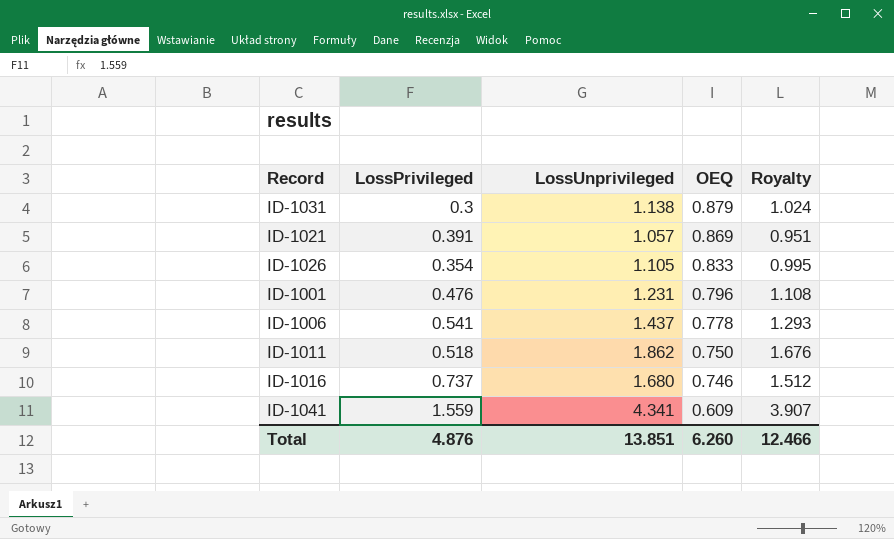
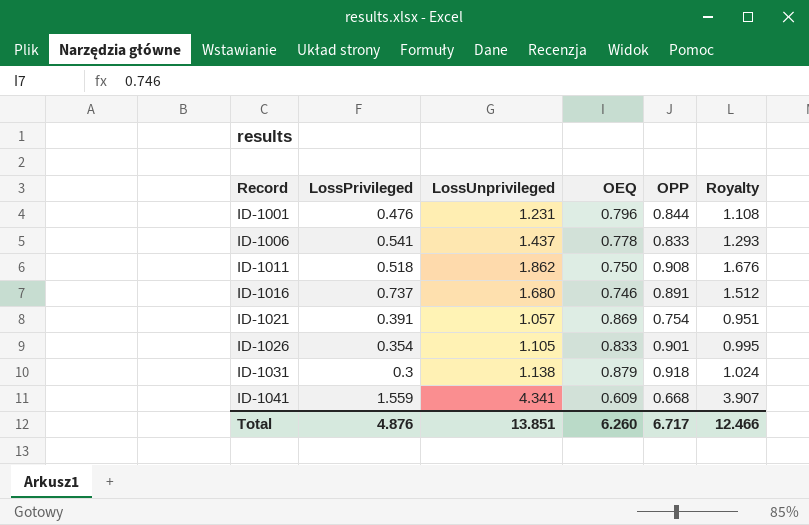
row order: OEQ descending -> Record ascending
column OPP | position: none -> 5

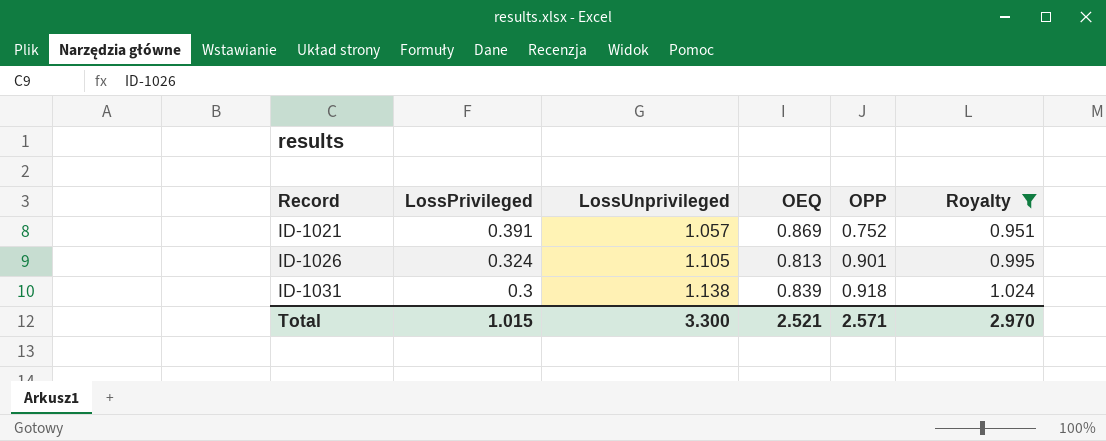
filter: none -> Royalty <= 1.024
ID-1021 | OPP: 0.754 -> 0.752
ID-1026 | LossPrivileged: 0.354 -> 0.324
ID-1026 | OEQ: 0.833 -> 0.813
ID-1031 | OEQ: 0.879 -> 0.839
Total | LossPrivileged: 4.876 -> 1.015
Total | LossUnprivileged: 13.851 -> 3.300
Total | OEQ: 6.260 -> 2.521
Total | OPP: 6.717 -> 2.571
Total | Royalty: 12.466 -> 2.970

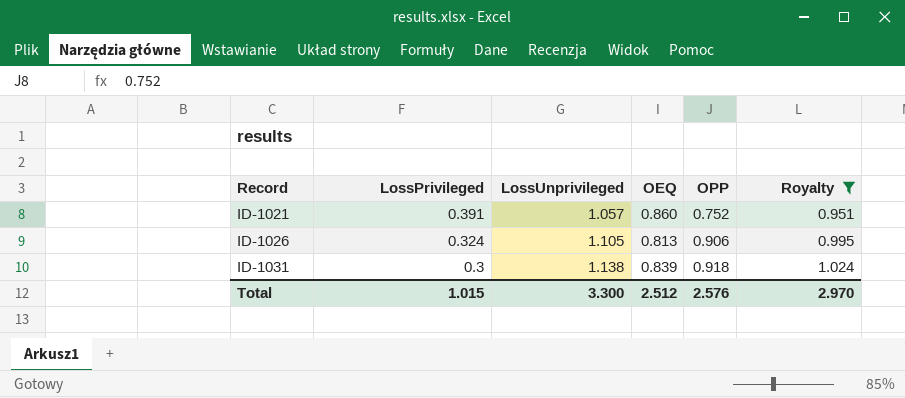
ID-1021 | OEQ: 0.869 -> 0.860
ID-1026 | OPP: 0.901 -> 0.906
Total | OEQ: 2.521 -> 2.512
Total | OPP: 2.571 -> 2.576

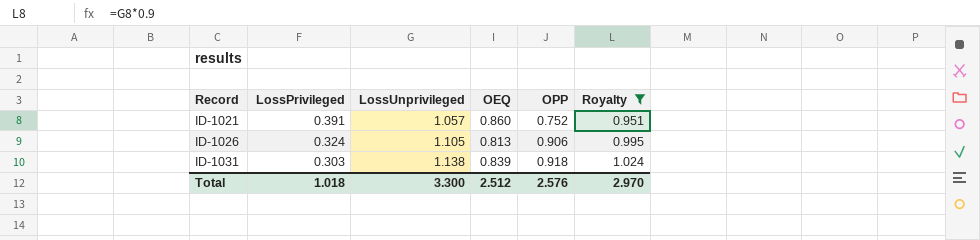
ID-1031 | LossPrivileged: 0.3 -> 0.303
Total | LossPrivileged: 1.015 -> 1.018

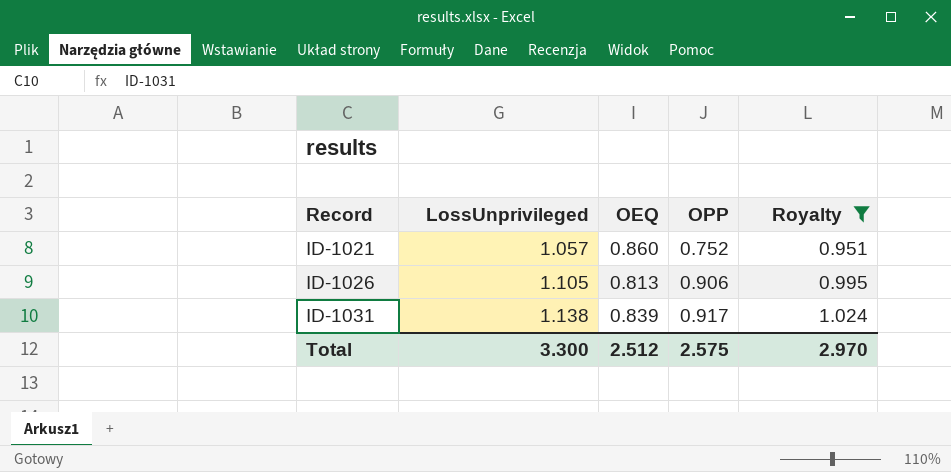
column LossPrivileged | position: 2 -> none
ID-1031 | OPP: 0.918 -> 0.917
Total | OPP: 2.576 -> 2.575

